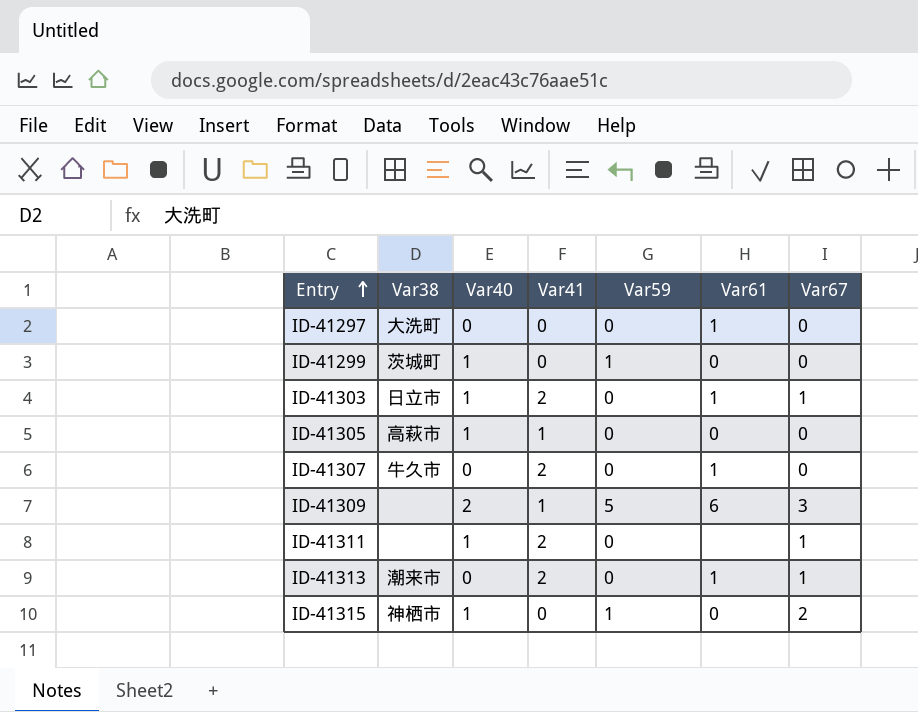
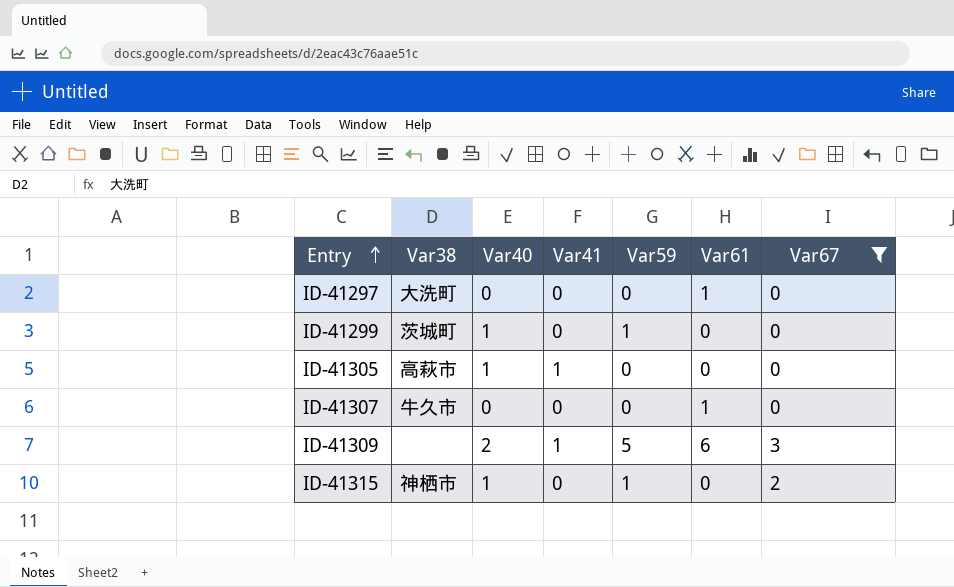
filter: none -> Var67 != 1
ID-41307 | Var41: 2 -> 0

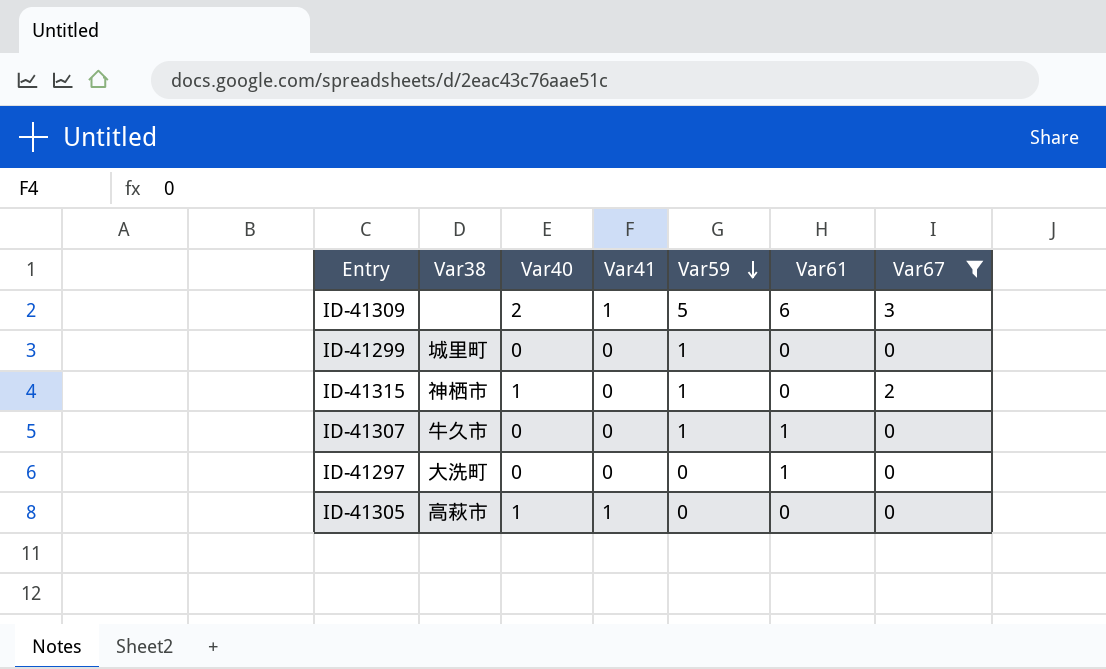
row order: Entry ascending -> Var59 descending
ID-41299 | Var38: 茨城町 -> 城里町
ID-41299 | Var40: 1 -> 0
ID-41307 | Var59: 0 -> 1

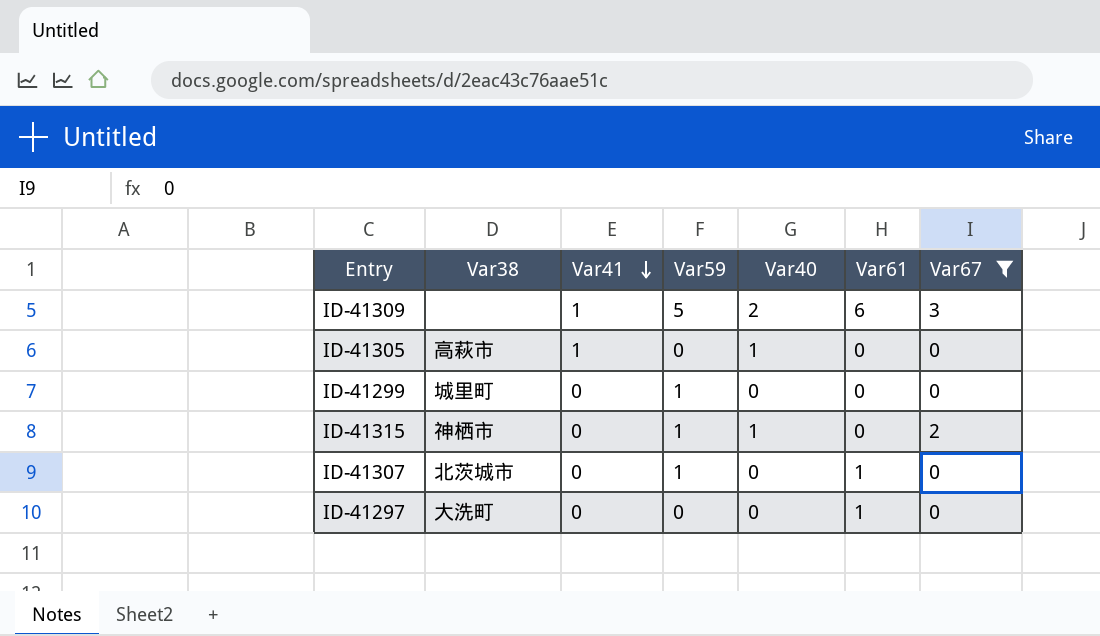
row order: Var59 descending -> Var41 descending
column Var40 | position: 3 -> 5
ID-41307 | Var38: 牛久市 -> 北茨城市

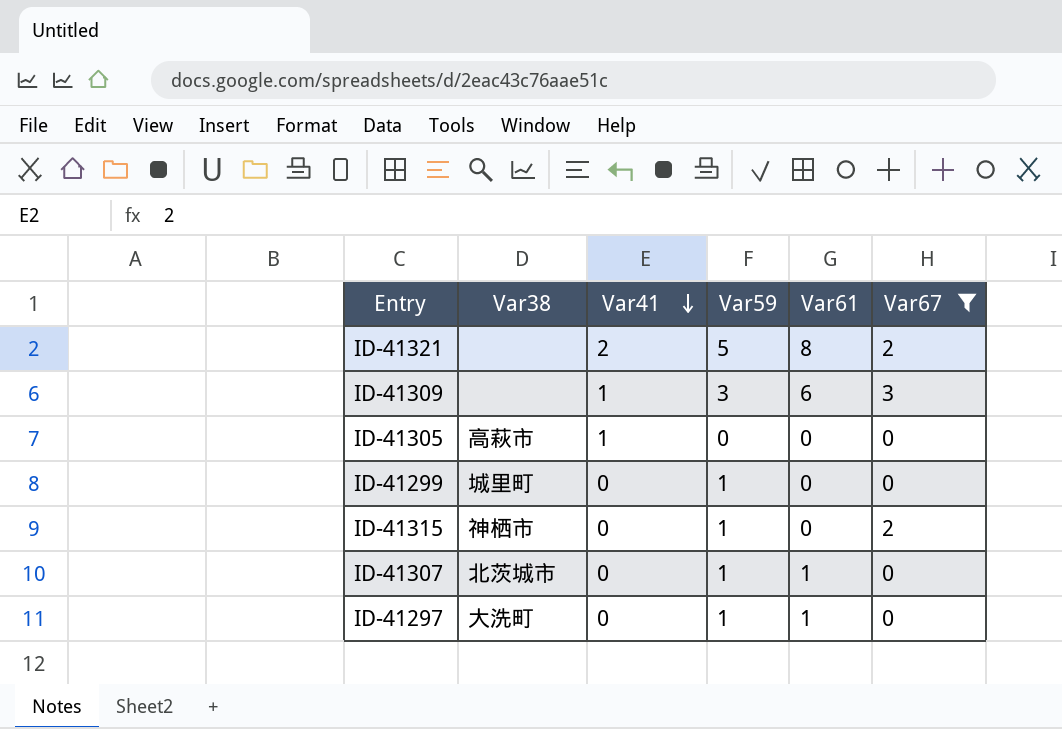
column Var40 | position: 5 -> none
row ID-41321: none -> none | 2 | 5 | 8 | 2
ID-41309 | Var59: 5 -> 3
ID-41297 | Var59: 0 -> 1

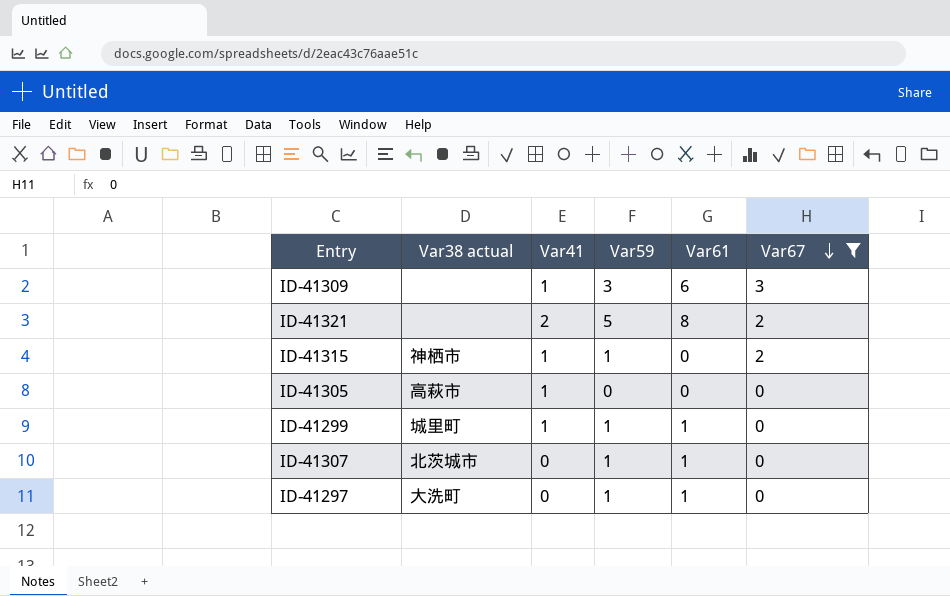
row order: Var41 descending -> Var67 descending
column name: Var38 -> Var38 actual
ID-41315 | Var41: 0 -> 1
ID-41299 | Var41: 0 -> 1
ID-41299 | Var61: 0 -> 1

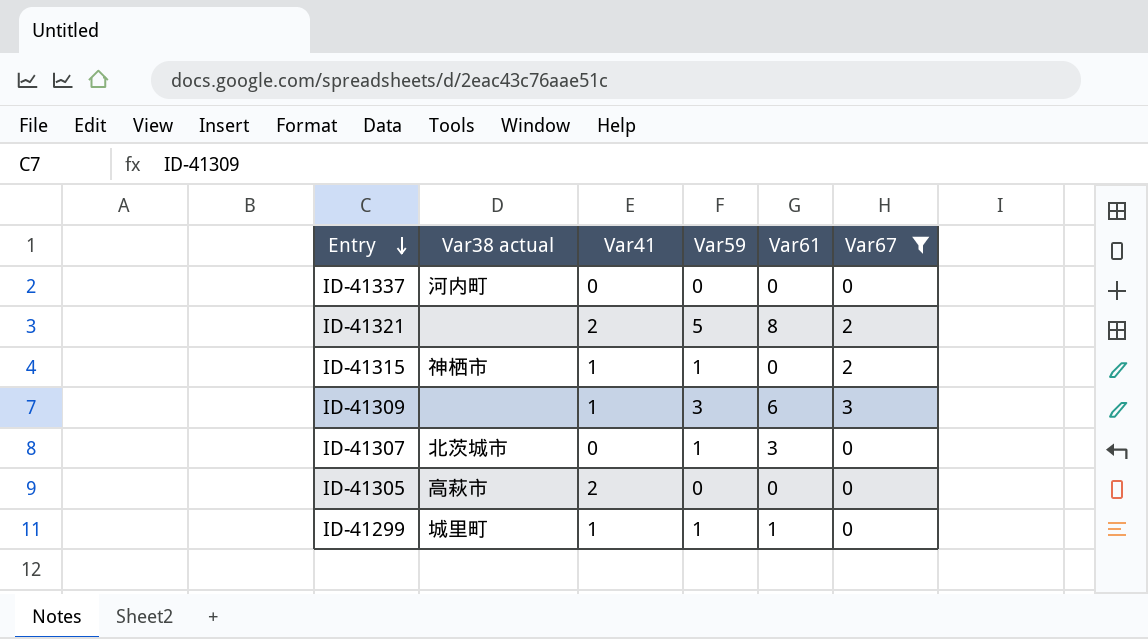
row order: Var67 descending -> Entry descending
row ID-41297: 大洗町 | 0 | 1 | 1 | 0 -> none
row ID-41337: none -> 河内町 | 0 | 0 | 0 | 0
ID-41307 | Var61: 1 -> 3
ID-41305 | Var41: 1 -> 2

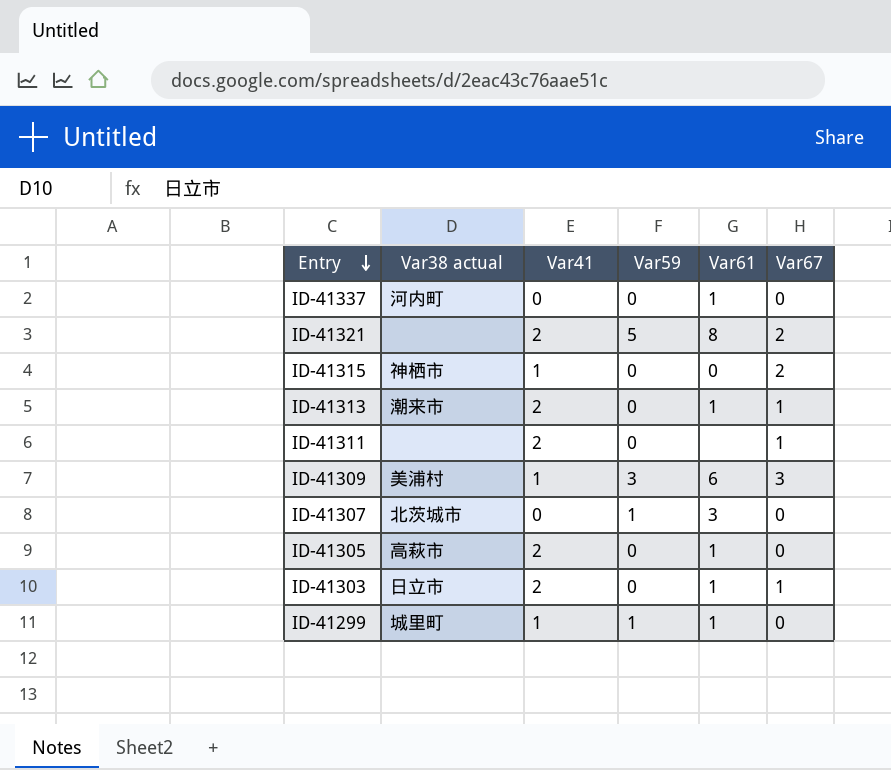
filter: Var67 != 1 -> none
ID-41337 | Var61: 0 -> 1
ID-41315 | Var59: 1 -> 0
ID-41309 | Var38 actual: none -> 美浦村
ID-41305 | Var61: 0 -> 1

